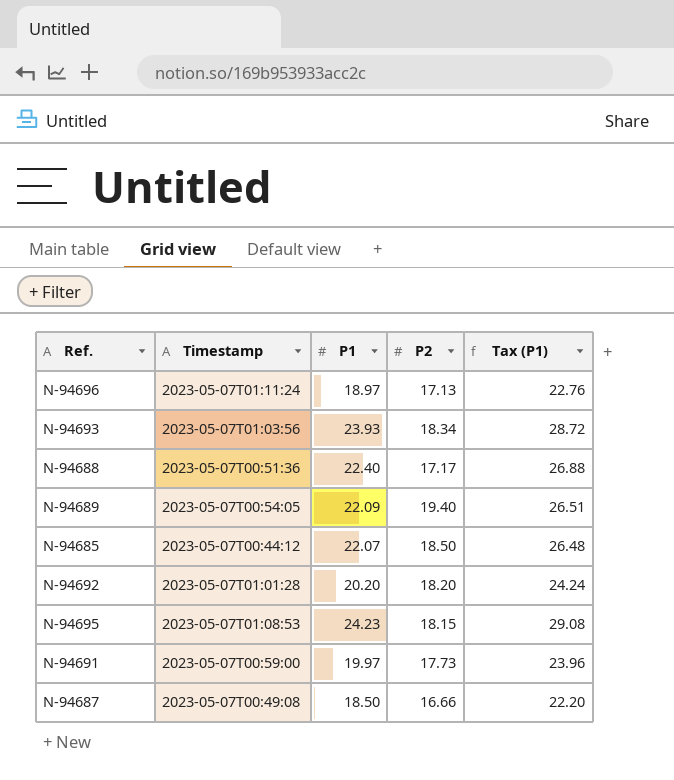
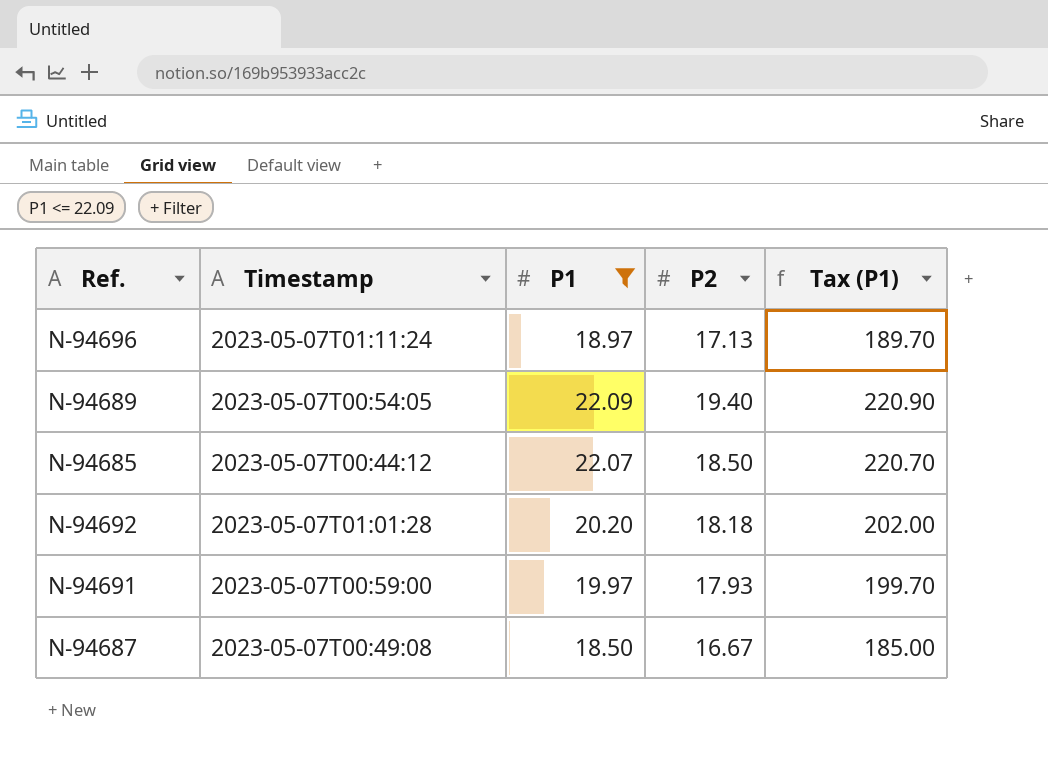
filter: none -> P1 <= 22.09
column Tax (P1) | formula: [P1] * 1.2 -> [P1] * 10
N-94692 | P2: 18.20 -> 18.18
N-94691 | P2: 17.73 -> 17.93
N-94687 | P2: 16.66 -> 16.67

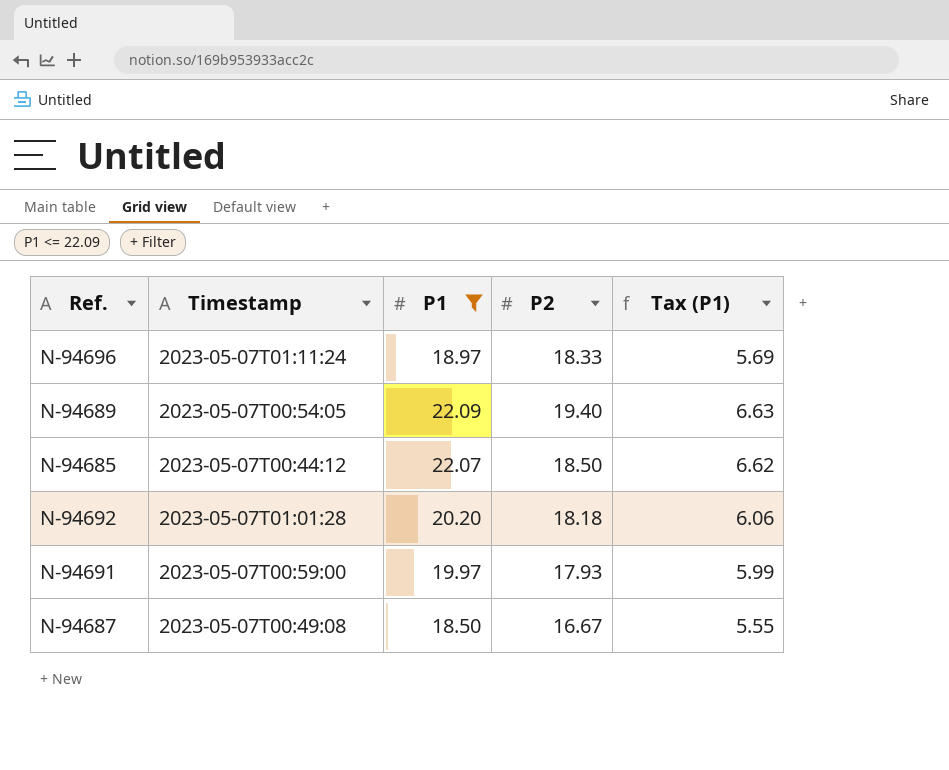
column Tax (P1) | formula: [P1] * 10 -> [P1] * 0.3
N-94696 | P2: 17.13 -> 18.33

